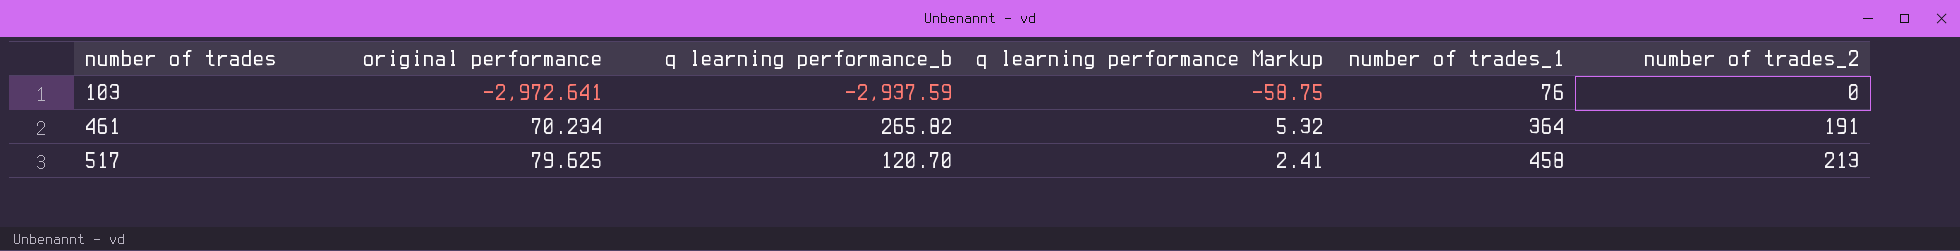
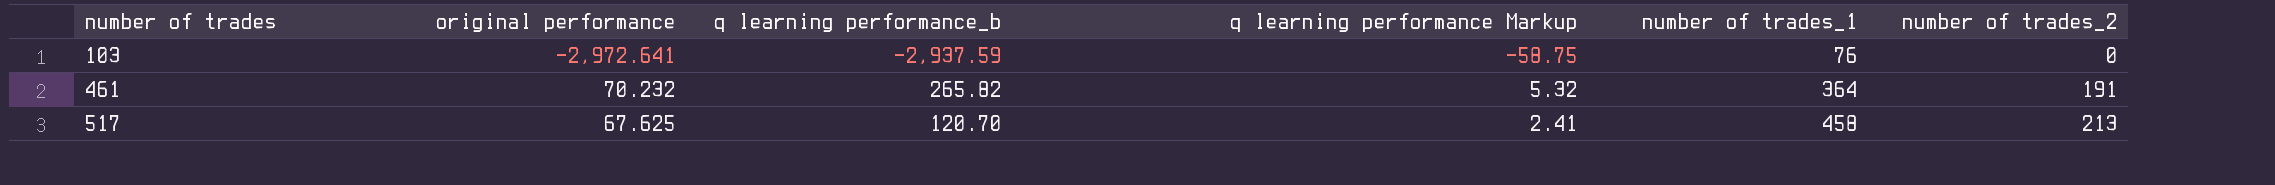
461 | original performance: 70.234 -> 70.232
517 | original performance: 79.625 -> 67.625

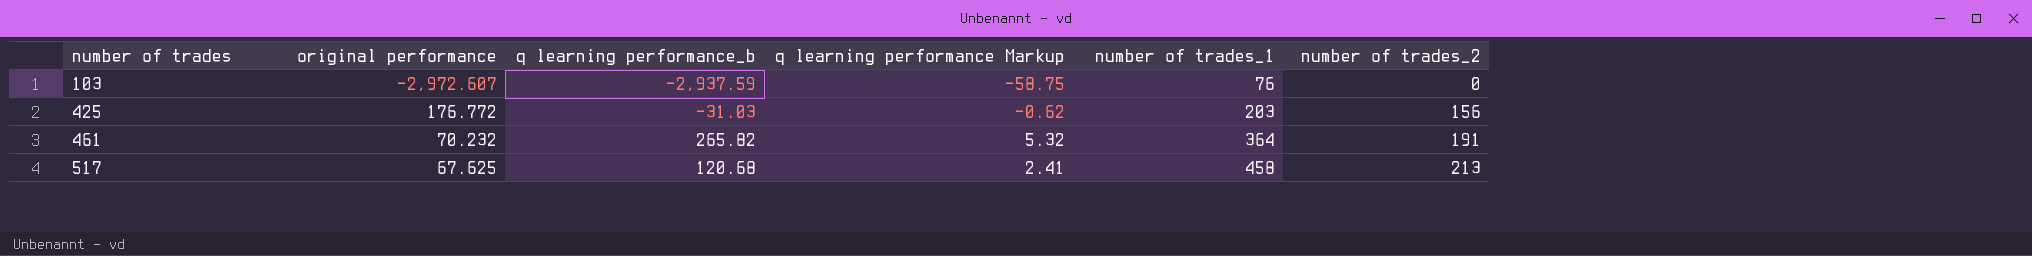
103 | original performance: -2,972.641 -> -2,972.607
row 425: none -> 176.772 | -31.03 | -0.62 | 203 | 156
517 | q learning performance_b: 120.70 -> 120.68

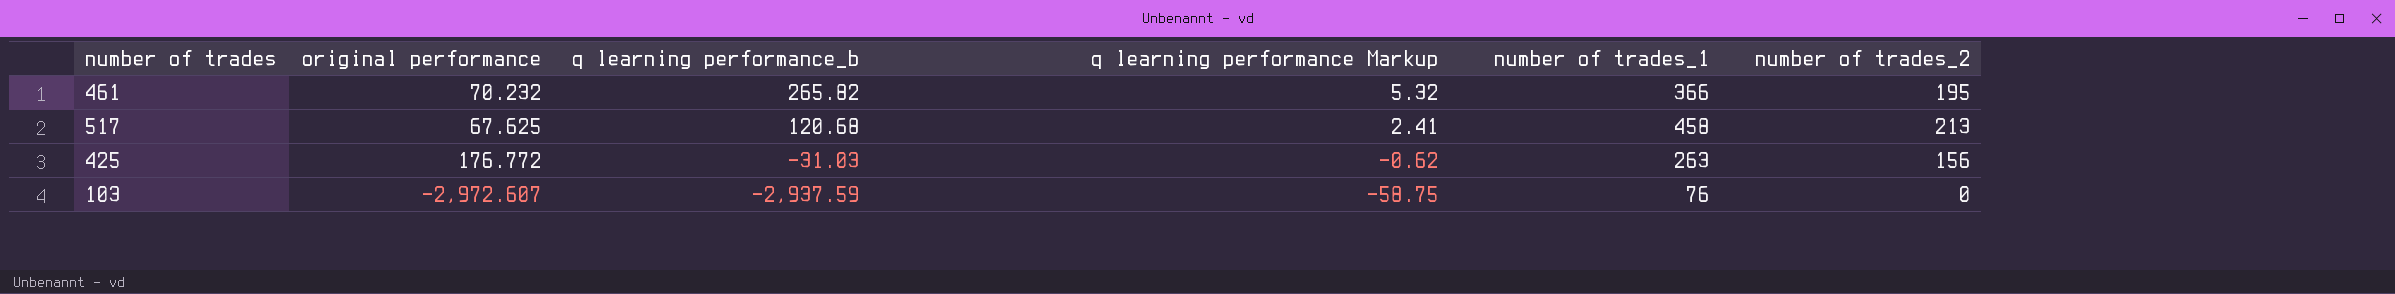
row order: number of trades ascending -> q learning performance_b descending
461 | number of trades_1: 364 -> 366
461 | number of trades_2: 191 -> 195
425 | number of trades_1: 203 -> 263

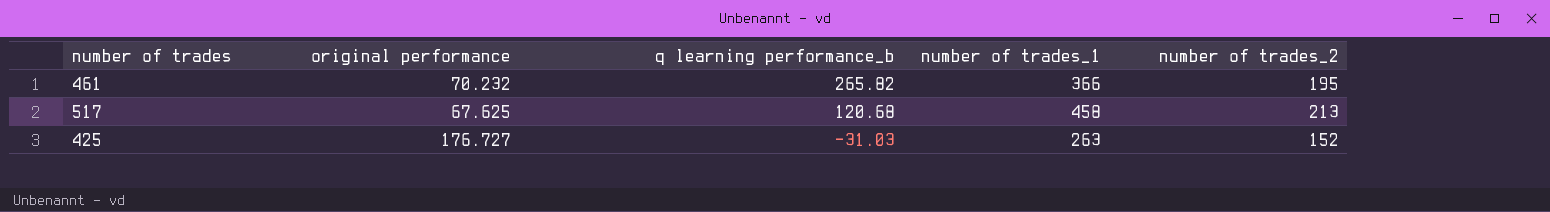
column q learning performance Markup | formula: [q learning performance_b] * 0.02 -> none
row 103: -2,972.607 | -2,937.59 | -58.75 | 76 | 0 -> none
425 | original performance: 176.772 -> 176.727
425 | number of trades_2: 156 -> 152

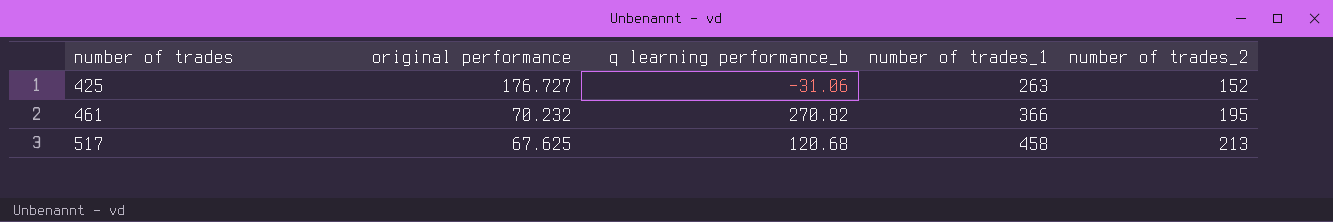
row order: q learning performance_b descending -> number of trades ascending
425 | q learning performance_b: -31.03 -> -31.06
461 | q learning performance_b: 265.82 -> 270.82

